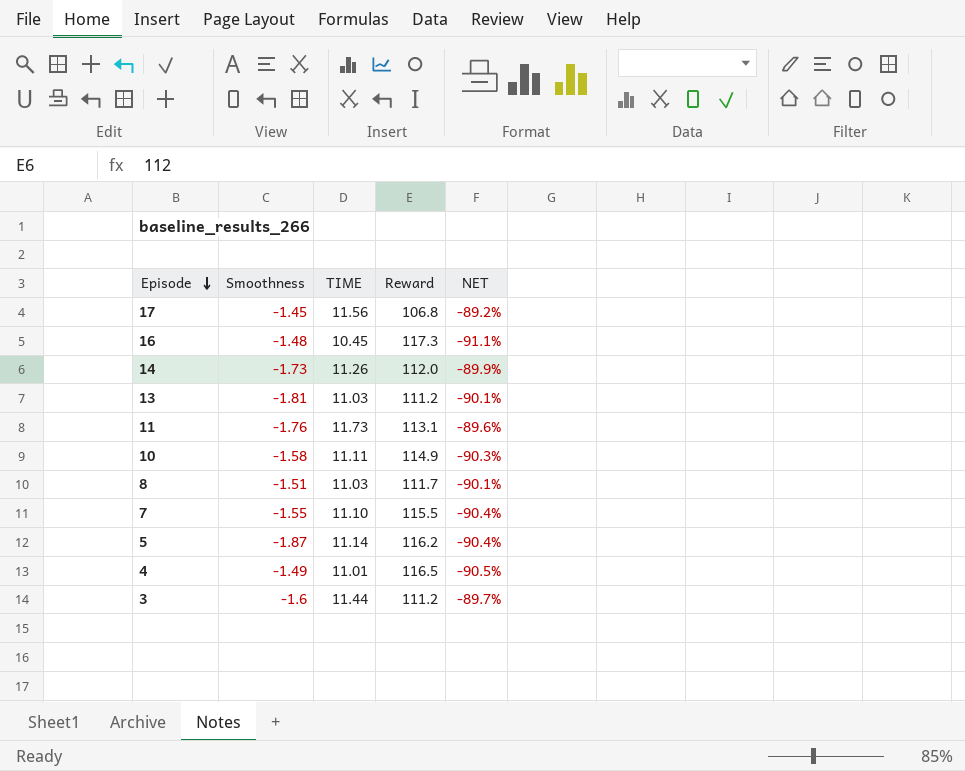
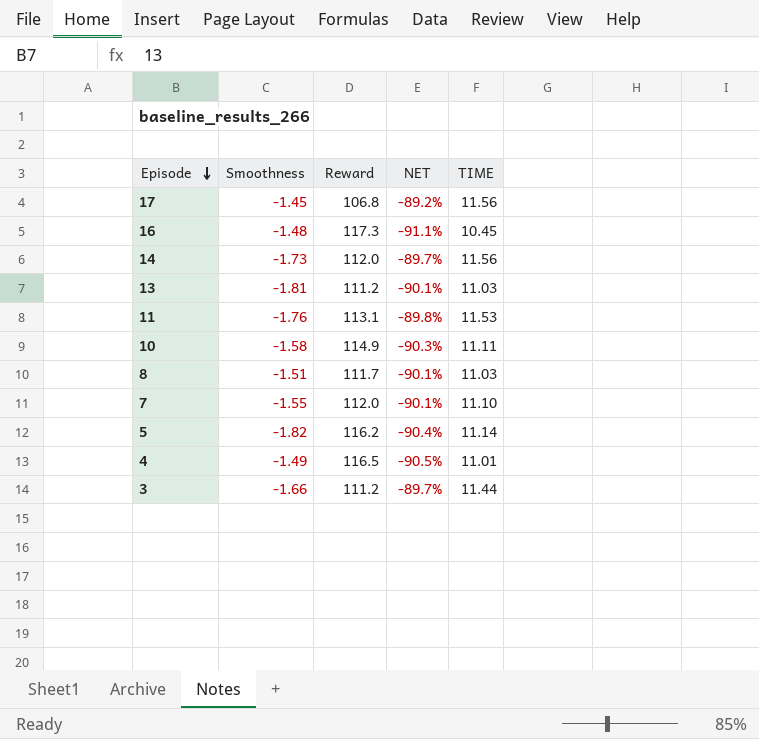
column TIME | position: 3 -> 5
14 | NET: -89.9% -> -89.7%
14 | TIME: 11.26 -> 11.56
11 | NET: -89.6% -> -89.8%
11 | TIME: 11.73 -> 11.53
7 | Reward: 115.5 -> 112.0
7 | NET: -90.4% -> -90.1%
5 | Smoothness: -1.87 -> -1.82
3 | Smoothness: -1.6 -> -1.66

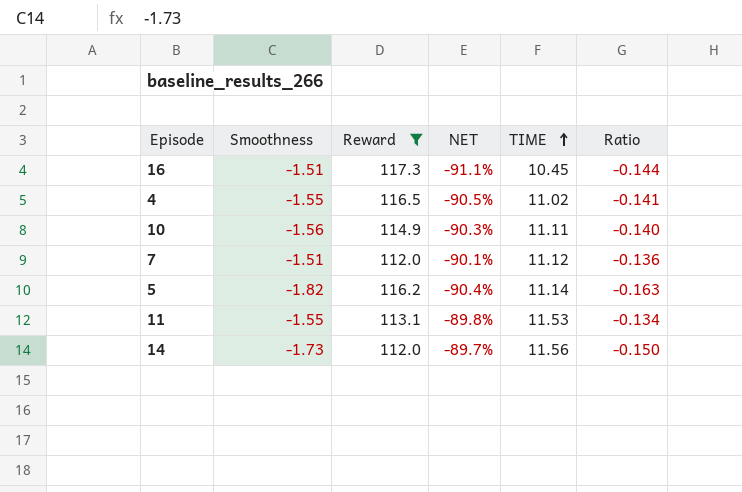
filter: none -> Reward >= 112.0
row order: Episode descending -> TIME ascending
column Ratio | formula: none -> [Smoothness] / [TIME]
16 | Smoothness: -1.48 -> -1.51
4 | Smoothness: -1.49 -> -1.55
4 | TIME: 11.01 -> 11.02
10 | Smoothness: -1.58 -> -1.56
7 | Smoothness: -1.55 -> -1.51
7 | TIME: 11.10 -> 11.12
11 | Smoothness: -1.76 -> -1.55

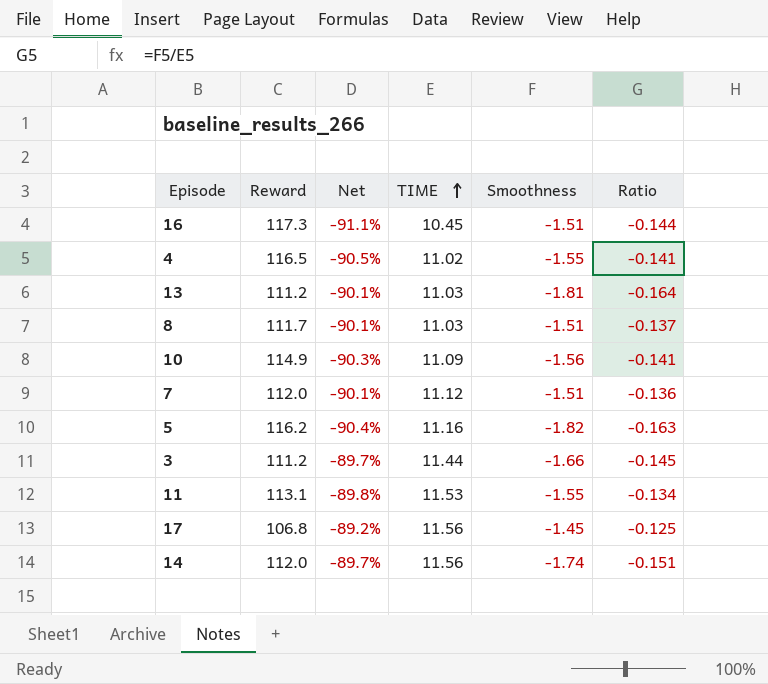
filter: Reward >= 112.0 -> none
column name: NET -> Net
column Smoothness | position: 2 -> 5
10 | TIME: 11.11 -> 11.09
10 | Ratio: -0.140 -> -0.141
5 | TIME: 11.14 -> 11.16
14 | Smoothness: -1.73 -> -1.74
14 | Ratio: -0.150 -> -0.151

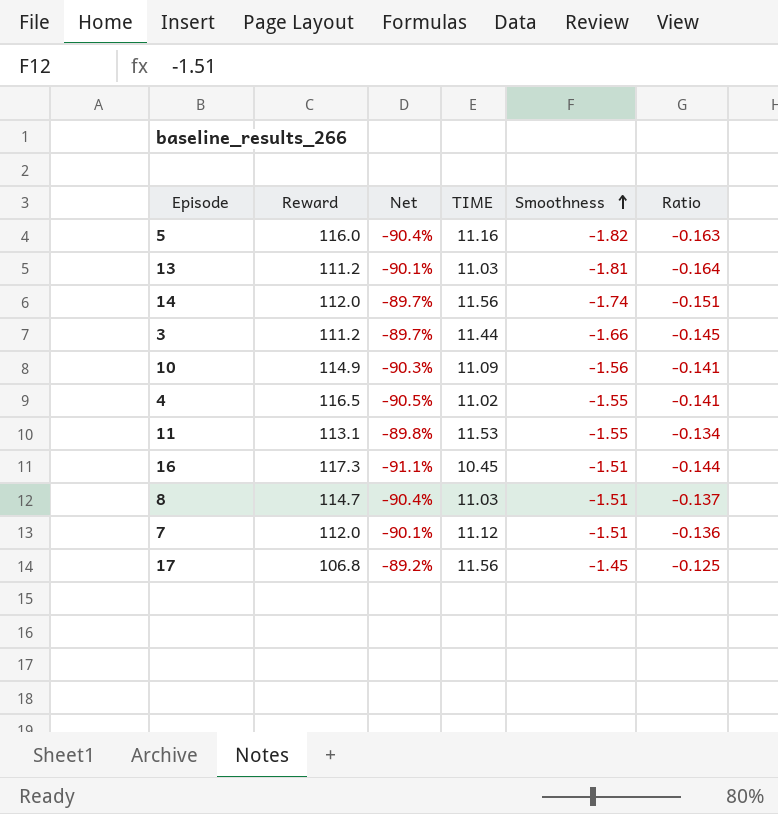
row order: TIME ascending -> Smoothness ascending
5 | Reward: 116.2 -> 116.0
8 | Reward: 111.7 -> 114.7
8 | Net: -90.1% -> -90.4%

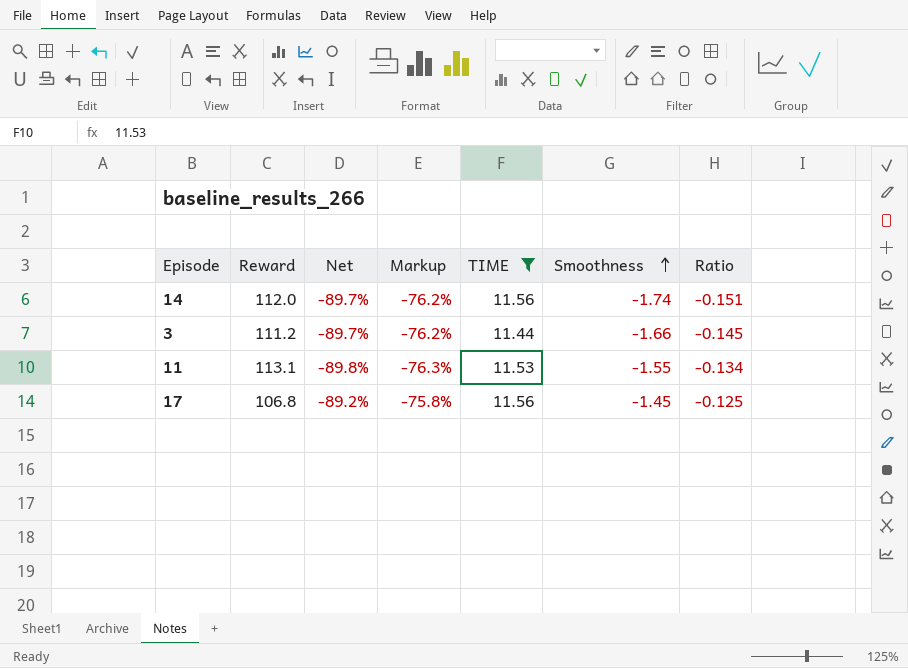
filter: none -> TIME >= 11.44
column Markup | formula: none -> [Net] * 0.85

